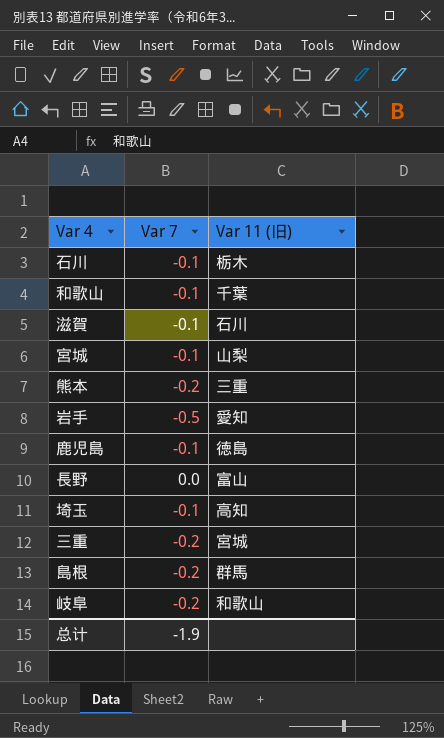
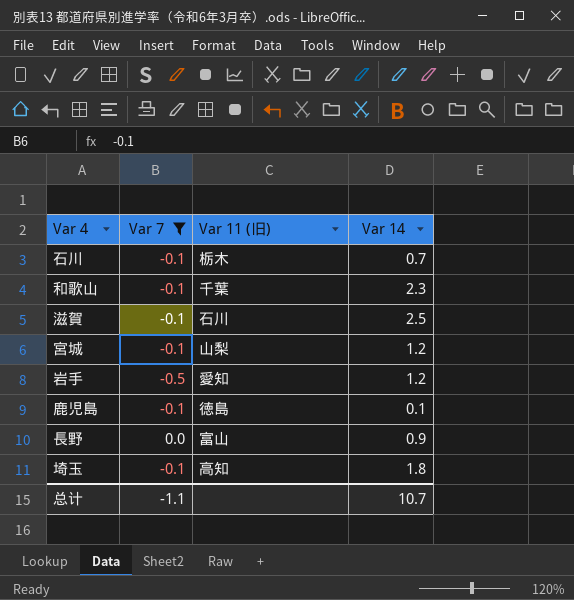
filter: none -> Var 7 != -0.2
column Var 14 | position: none -> 4
总计 | Var 7: -1.9 -> -1.1

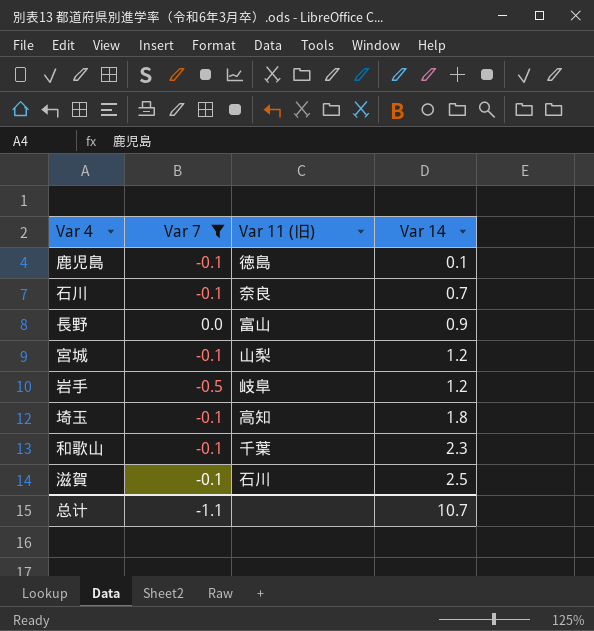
row order: none -> Var 14 ascending
石川 | Var 11 (旧): 栃木 -> 奈良
岩手 | Var 11 (旧): 愛知 -> 岐阜

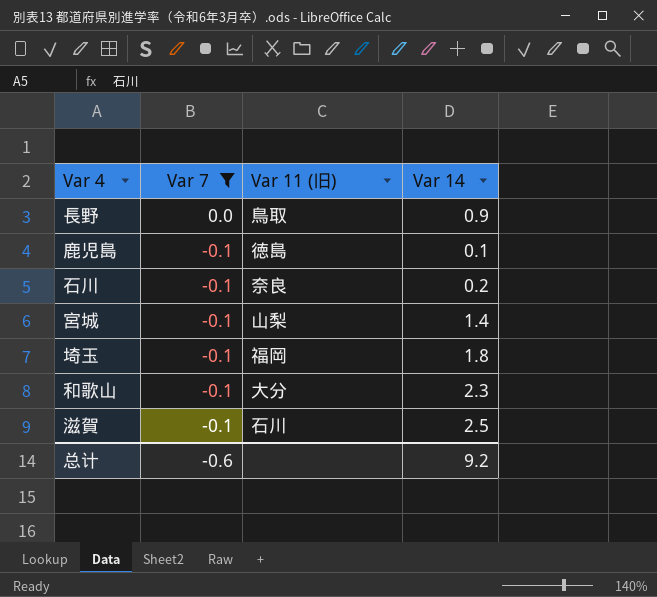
row order: Var 14 ascending -> Var 7 descending
row 岩手: -0.5 | 岐阜 | 1.2 -> none
長野 | Var 11 (旧): 富山 -> 鳥取
石川 | Var 14: 0.7 -> 0.2
宮城 | Var 14: 1.2 -> 1.4
埼玉 | Var 11 (旧): 高知 -> 福岡
和歌山 | Var 11 (旧): 千葉 -> 大分
总计 | Var 7: -1.1 -> -0.6
总计 | Var 14: 10.7 -> 9.2

